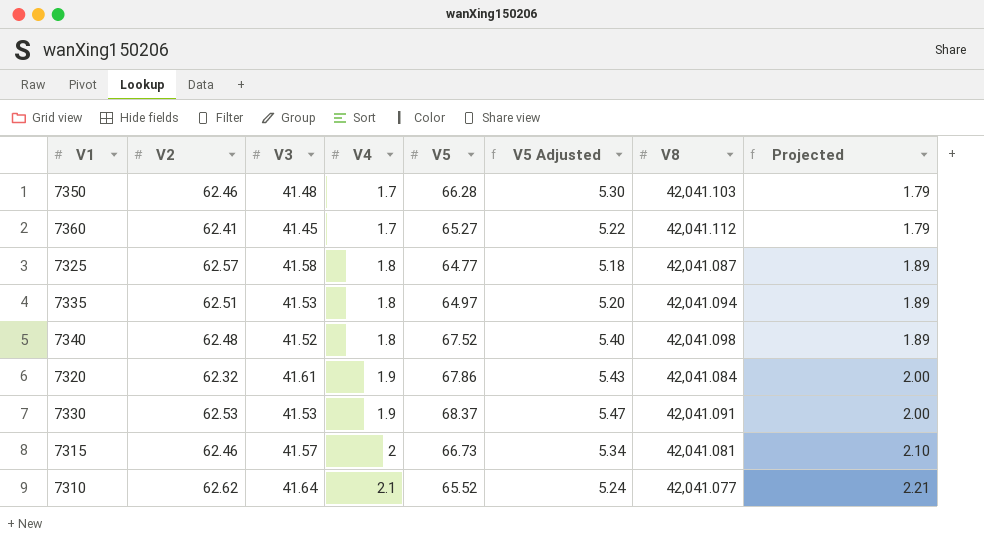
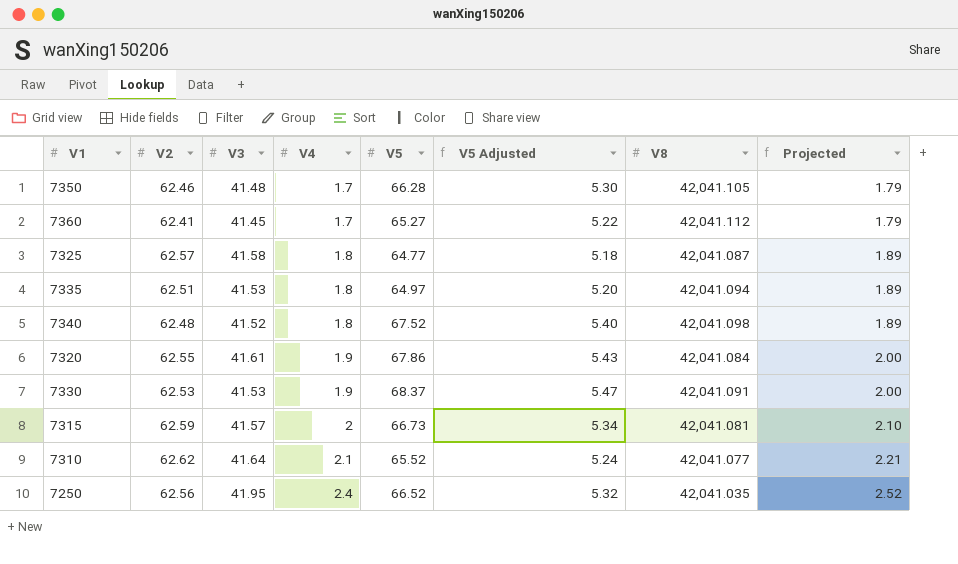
7350 | V8: 42,041.103 -> 42,041.105
7320 | V2: 62.32 -> 62.55
7315 | V2: 62.46 -> 62.59
row 7250: none -> 62.56 | 41.95 | 2.4 | 66.52 | 5.32 | 42,041.035 | 2.52

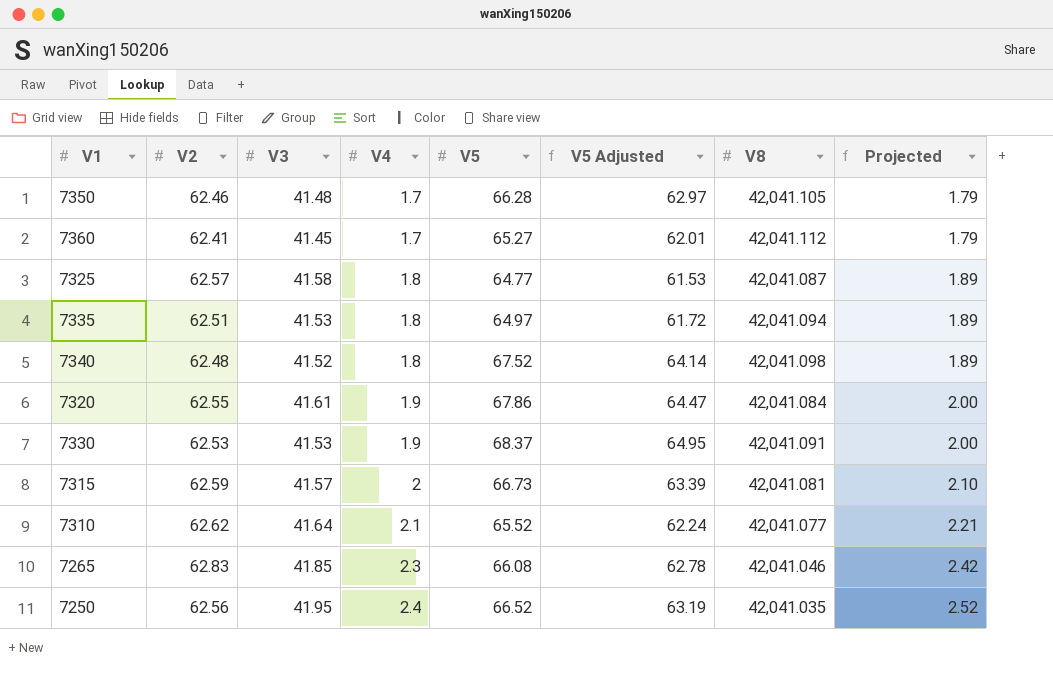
column V5 Adjusted | formula: [V5] * 0.08 -> [V5] * 0.95
row 7265: none -> 62.83 | 41.85 | 2.3 | 66.08 | 62.78 | 42,041.046 | 2.42

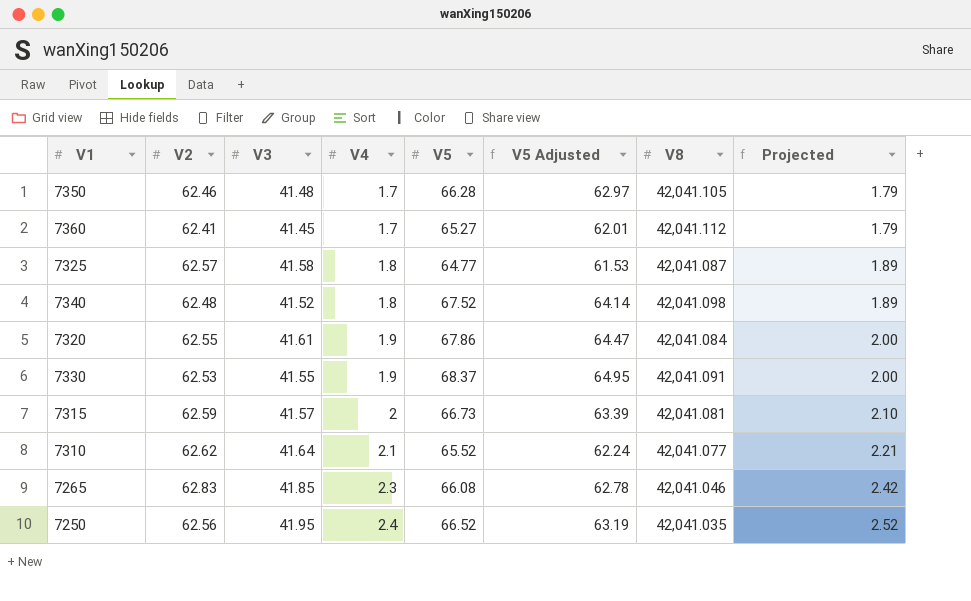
row 7335: 62.51 | 41.53 | 1.8 | 64.97 | 61.72 | 42,041.094 | 1.89 -> none
7330 | V3: 41.53 -> 41.55

